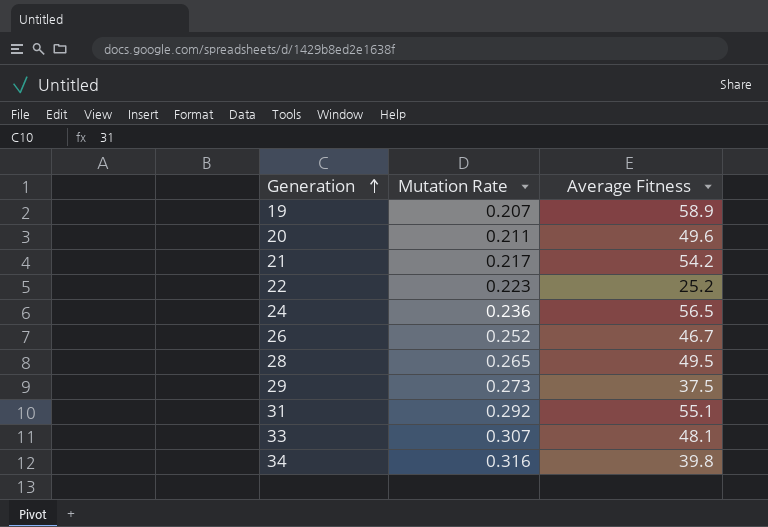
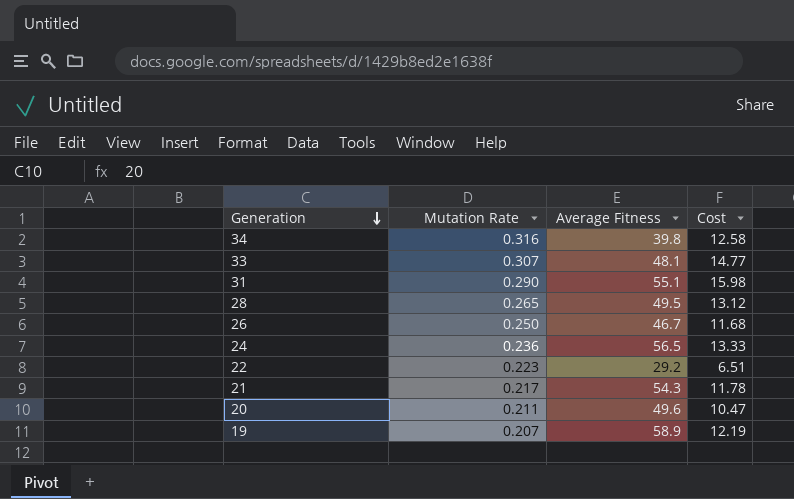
row order: Generation ascending -> Generation descending
column Cost | formula: none -> [Mutation Rate] * [Average Fitness]
row 29: 0.273 | 37.5 -> none
31 | Mutation Rate: 0.292 -> 0.290
26 | Mutation Rate: 0.252 -> 0.250
22 | Average Fitness: 25.2 -> 29.2
21 | Average Fitness: 54.2 -> 54.3

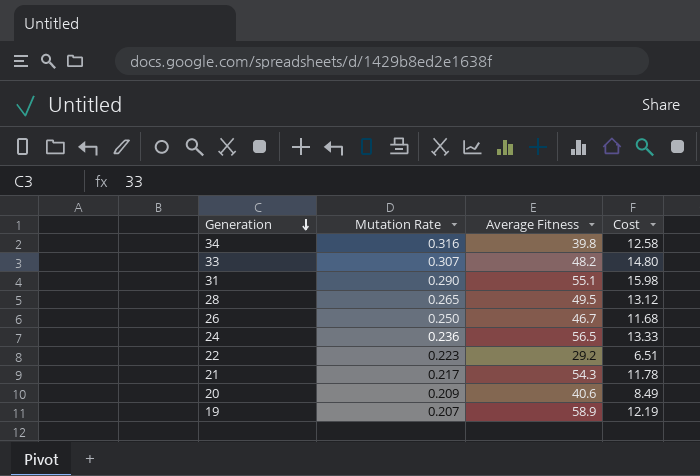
33 | Average Fitness: 48.1 -> 48.2
33 | Cost: 14.77 -> 14.80
20 | Mutation Rate: 0.211 -> 0.209
20 | Average Fitness: 49.6 -> 40.6
20 | Cost: 10.47 -> 8.49

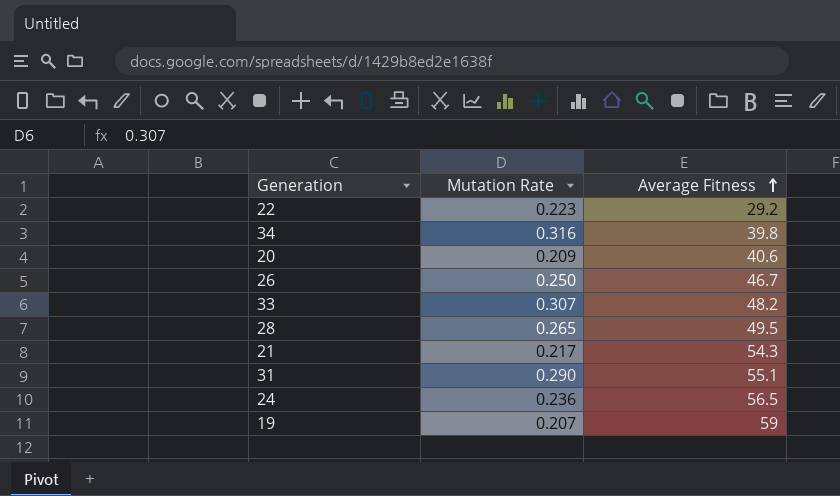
row order: Generation descending -> Average Fitness ascending
column Cost | formula: [Mutation Rate] * [Average Fitness] -> none
19 | Average Fitness: 58.9 -> 59

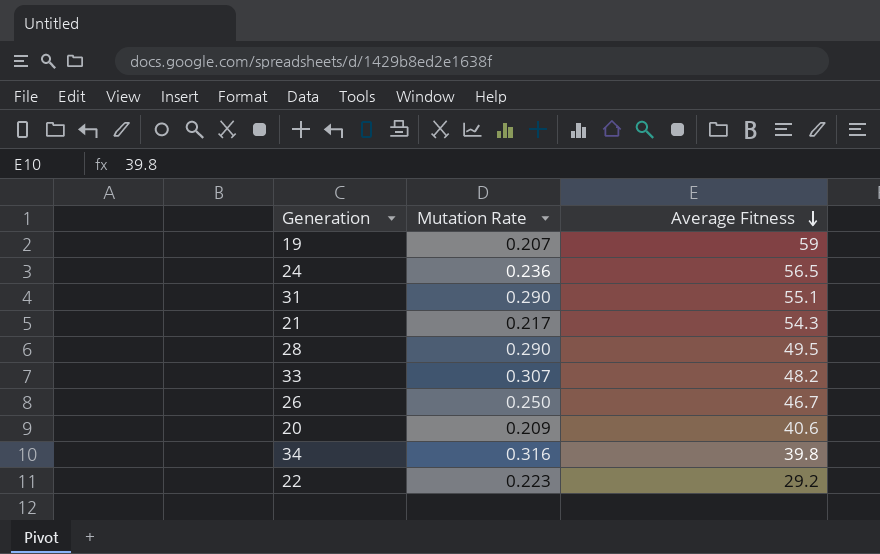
row order: Average Fitness ascending -> Average Fitness descending
28 | Mutation Rate: 0.265 -> 0.290

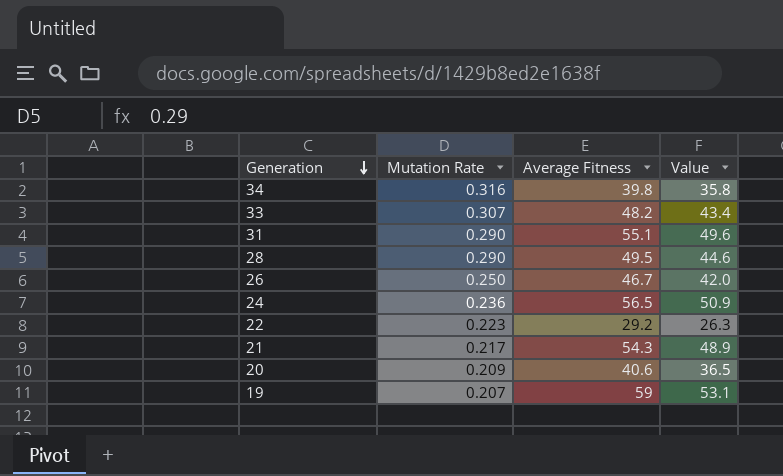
row order: Average Fitness descending -> Generation descending
column Value | formula: none -> [Average Fitness] * 0.9

